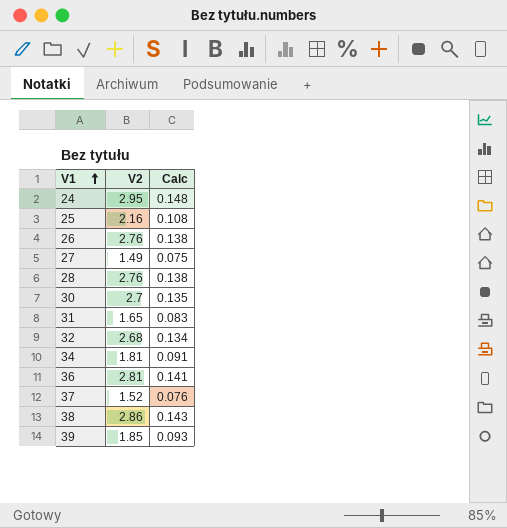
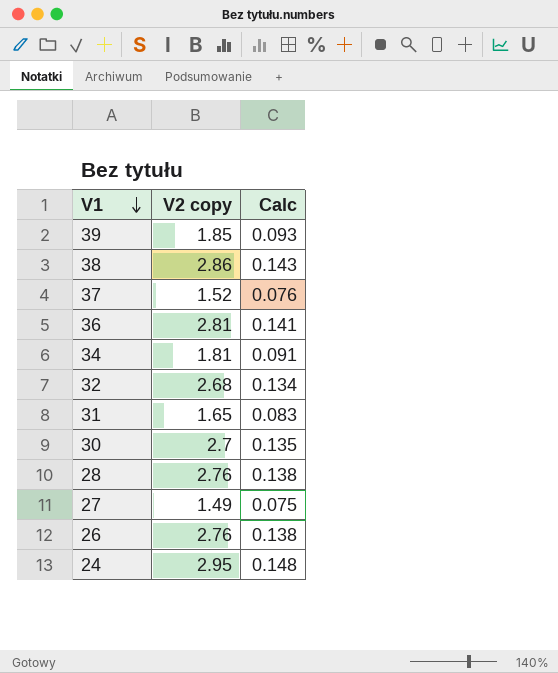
row order: V1 ascending -> V1 descending
column name: V2 -> V2 copy
row 25: 2.16 | 0.108 -> none

